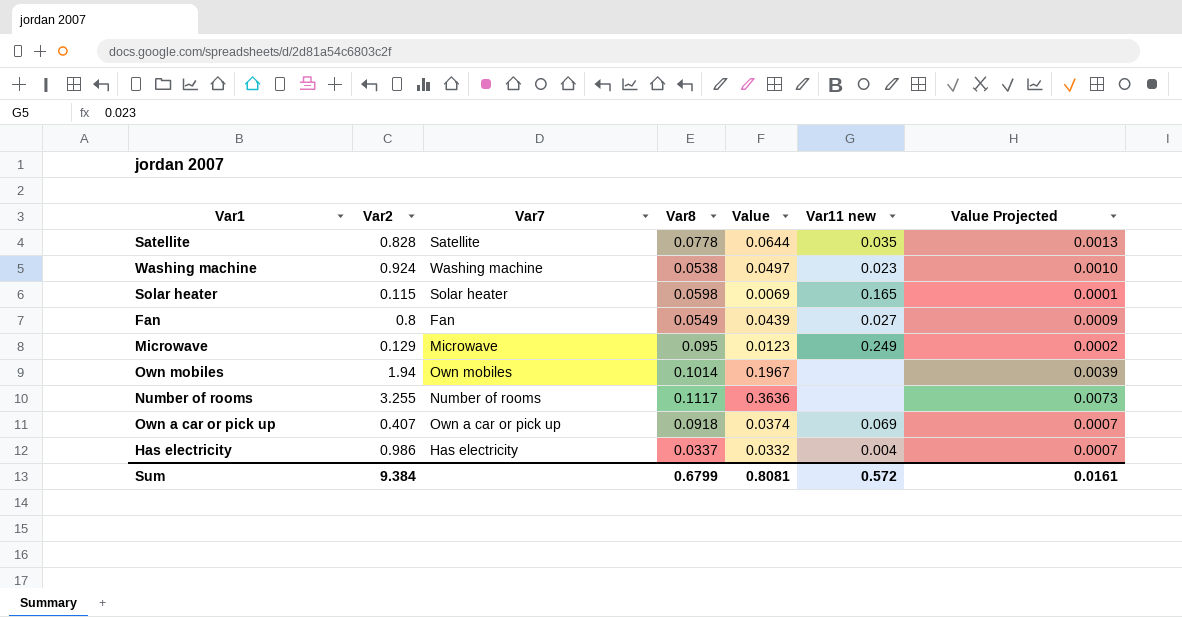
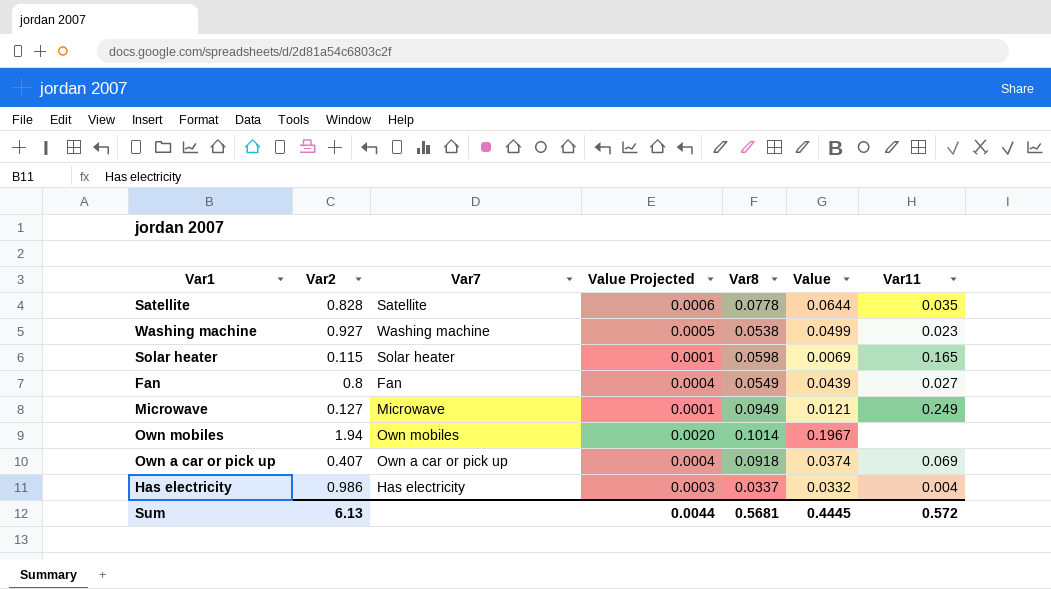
column Value Projected | formula: [Value] * 0.02 -> [Value] * 0.01
column Value Projected | position: 7 -> 4
column name: Var11 new -> Var11
row Number of rooms: 3.255 | Number of rooms | 0.1117 | 0.3636 | none | 0.0073 -> none
Washing machine | Var2: 0.924 -> 0.927
Washing machine | Value: 0.0497 -> 0.0499
Microwave | Var2: 0.129 -> 0.127
Microwave | Var8: 0.095 -> 0.0949
Microwave | Value: 0.0123 -> 0.0121
Sum | Var2: 9.384 -> 6.13
Sum | Value Projected: 0.0161 -> 0.0044
Sum | Var8: 0.6799 -> 0.5681
Sum | Value: 0.8081 -> 0.4445

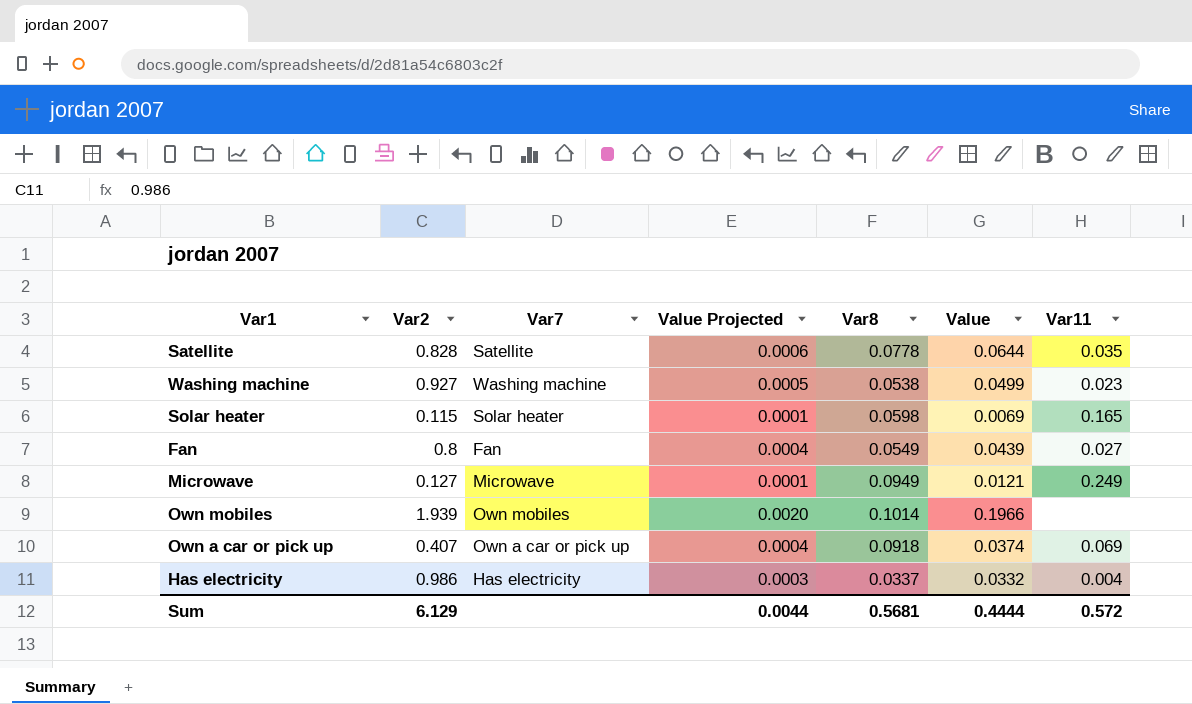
Own mobiles | Var2: 1.94 -> 1.939
Own mobiles | Value: 0.1967 -> 0.1966
Sum | Var2: 6.13 -> 6.129
Sum | Value: 0.4445 -> 0.4444

